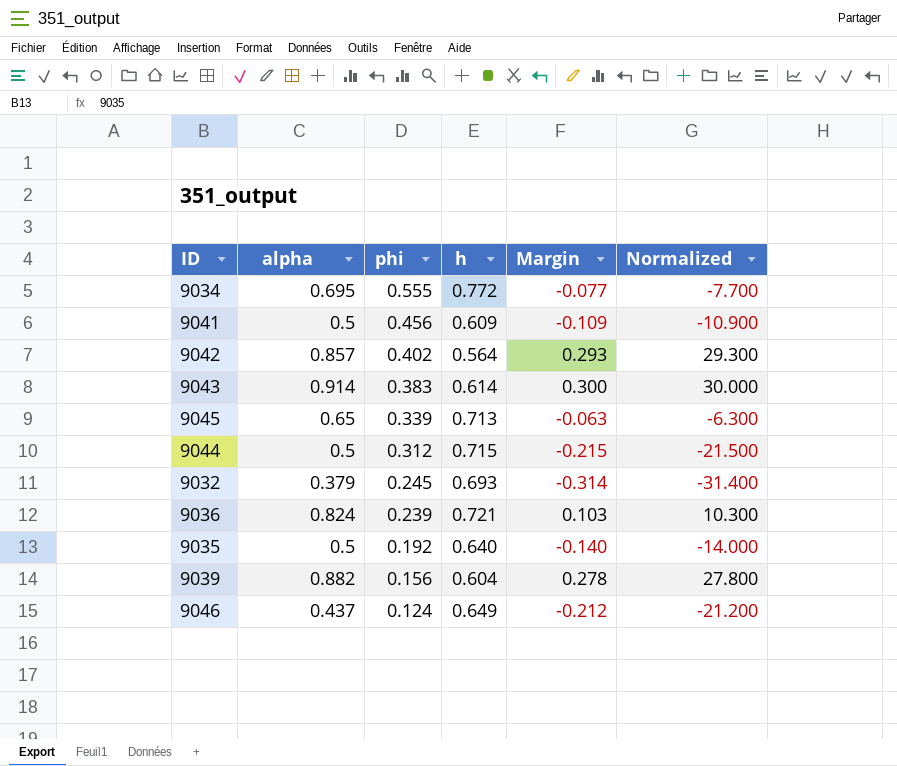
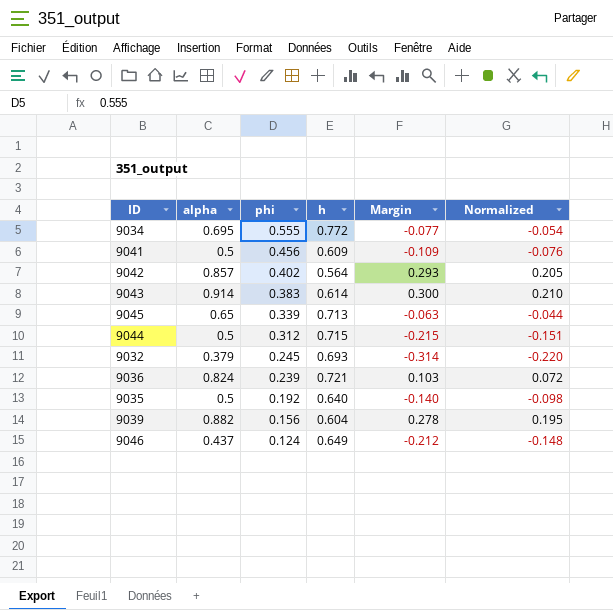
column Normalized | formula: [Margin] * 100 -> [Margin] * 0.7

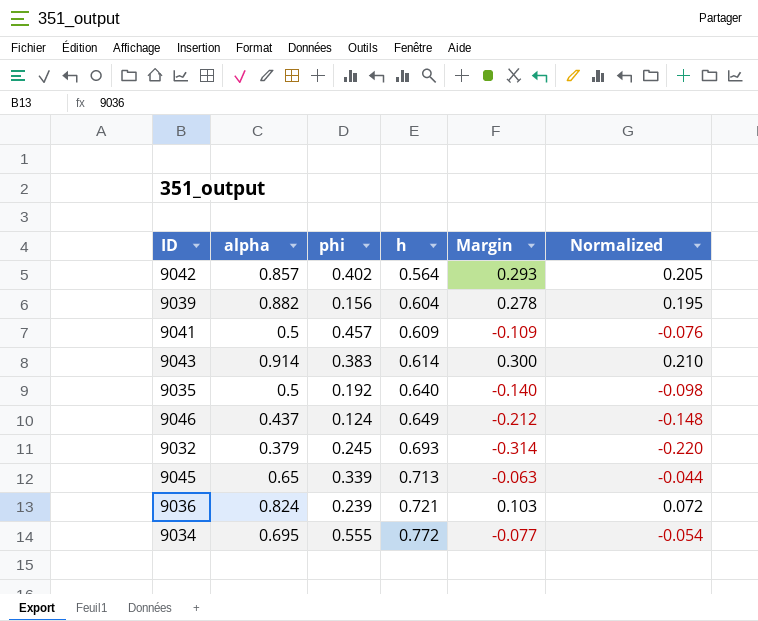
row order: phi descending -> h ascending
row 9044: 0.5 | 0.312 | 0.715 | -0.215 | -0.151 -> none
9041 | phi: 0.456 -> 0.457

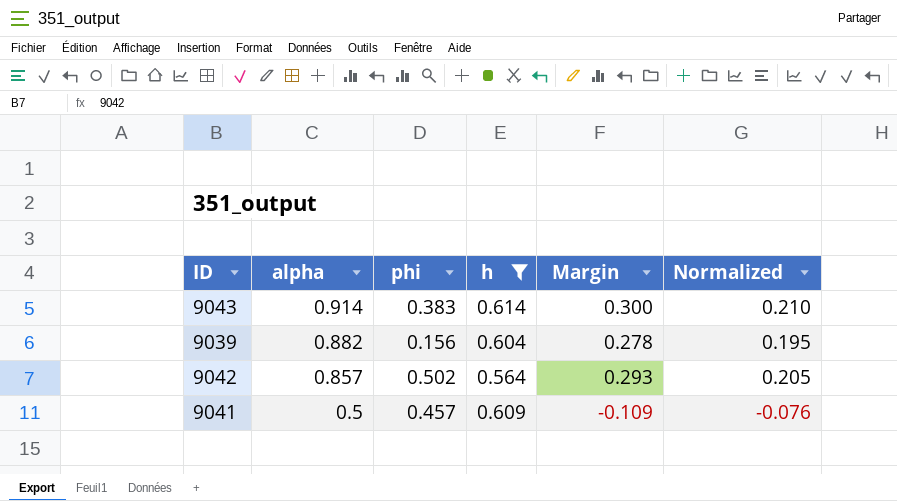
filter: none -> h <= 0.614
row order: h ascending -> alpha descending
9042 | phi: 0.402 -> 0.502

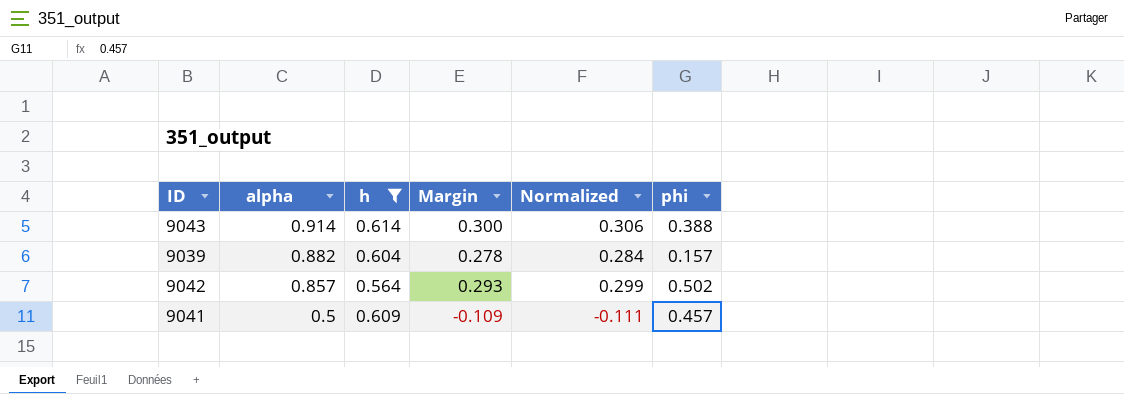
column Normalized | formula: [Margin] * 0.7 -> [Margin] * 1.02
column phi | position: 3 -> 6
9043 | phi: 0.383 -> 0.388
9039 | phi: 0.156 -> 0.157

